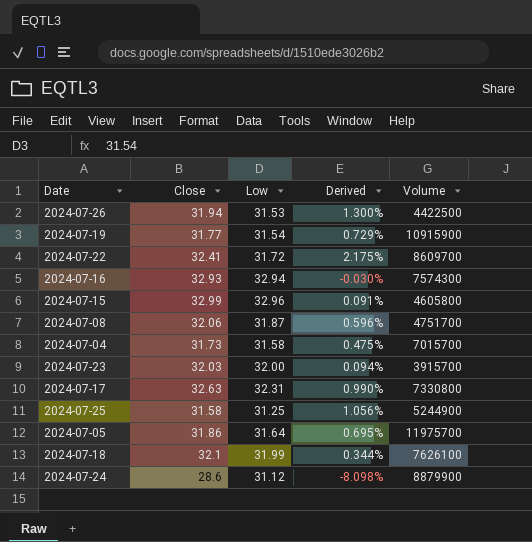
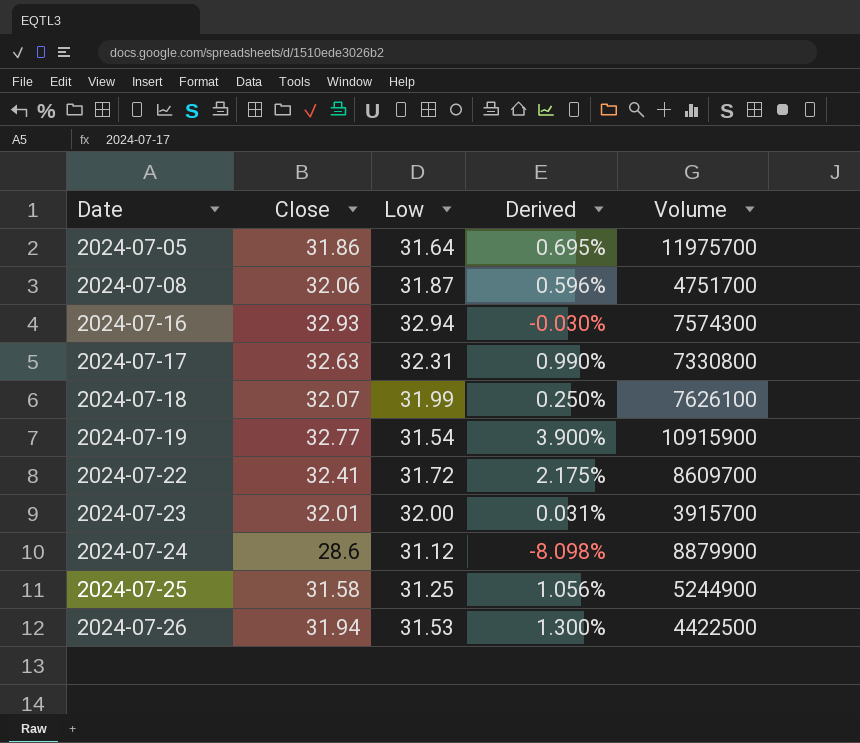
row order: none -> Date ascending
row 2024-07-15: 32.99 | 32.96 | 0.091% | 4605800 -> none
row 2024-07-04: 31.73 | 31.58 | 0.475% | 7015700 -> none
2024-07-18 | Close: 32.1 -> 32.07
2024-07-18 | Derived: 0.344% -> 0.250%
2024-07-19 | Close: 31.77 -> 32.77
2024-07-19 | Derived: 0.729% -> 3.900%
2024-07-23 | Close: 32.03 -> 32.01
2024-07-23 | Derived: 0.094% -> 0.031%

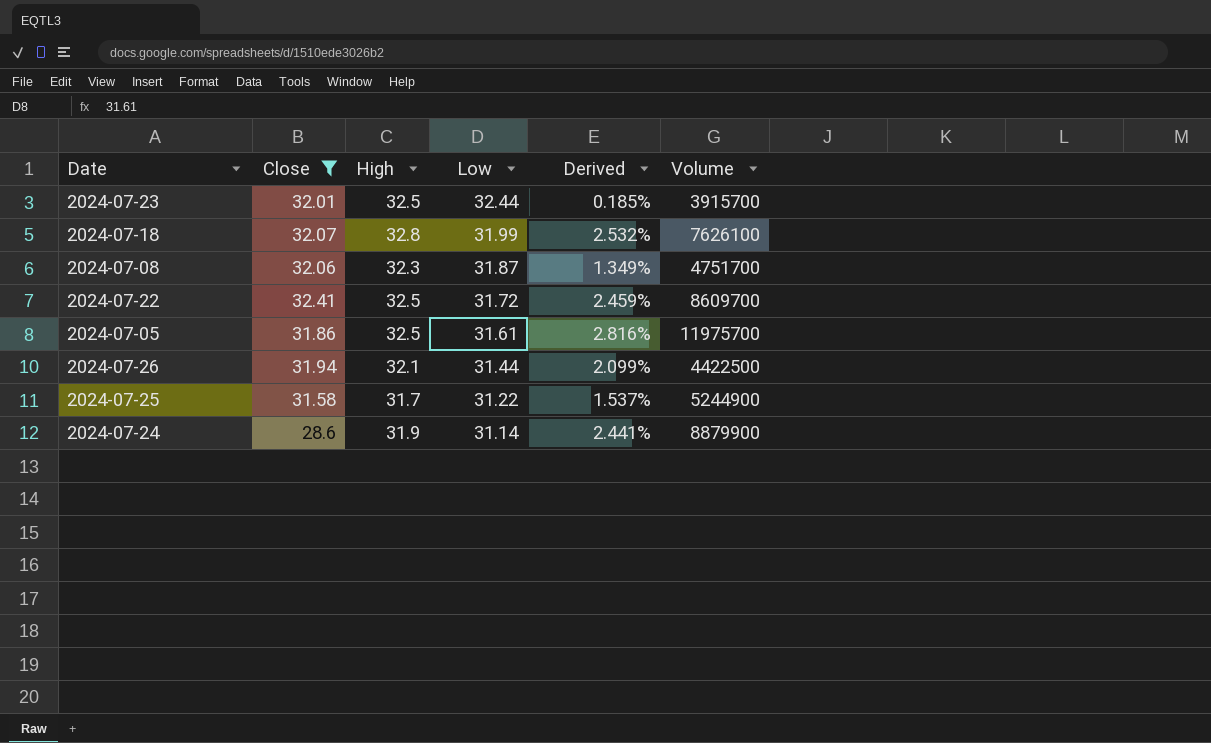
filter: none -> Close <= 32.41
row order: Date ascending -> Low descending
column High | position: none -> 3
column Derived | formula: ([Close] - [Low]) / [Low] -> ([High] - [Low]) / [Low]
2024-07-23 | Low: 32.00 -> 32.44
2024-07-05 | Low: 31.64 -> 31.61
2024-07-26 | Low: 31.53 -> 31.44
2024-07-25 | Low: 31.25 -> 31.22
2024-07-24 | Low: 31.12 -> 31.14

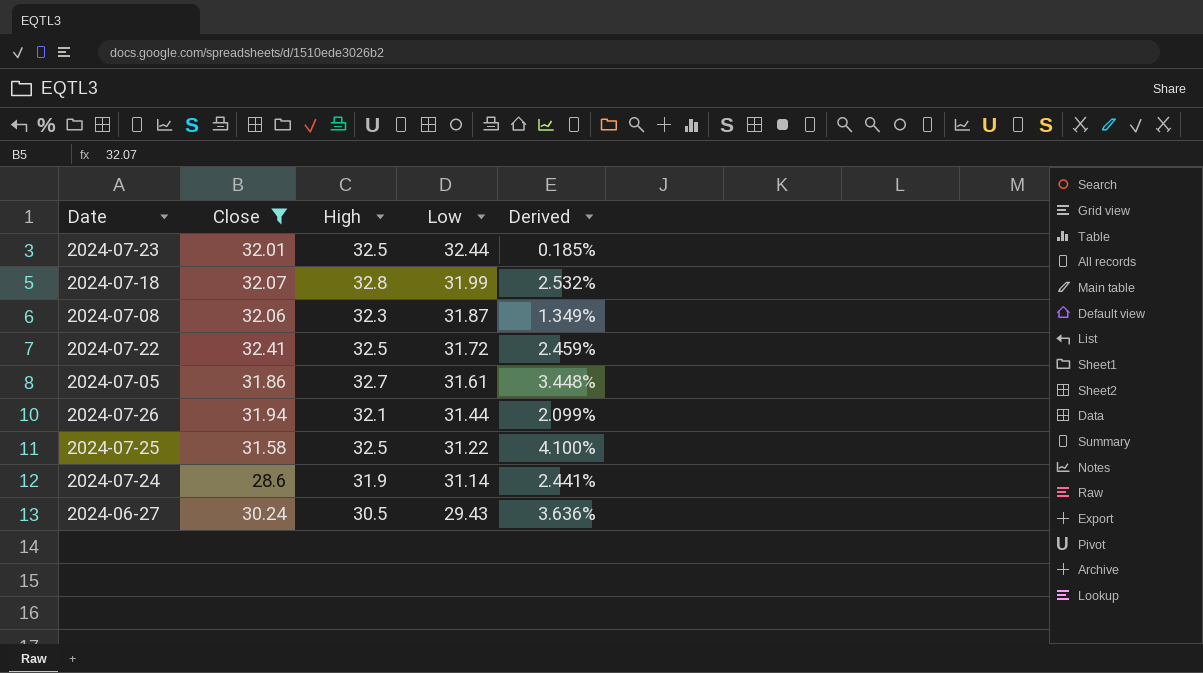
column Volume | position: 6 -> none
2024-07-05 | High: 32.5 -> 32.7
2024-07-05 | Derived: 2.816% -> 3.448%
2024-07-25 | High: 31.7 -> 32.5
2024-07-25 | Derived: 1.537% -> 4.100%
row 2024-06-27: none -> 30.24 | 30.5 | 29.43 | 3.636%

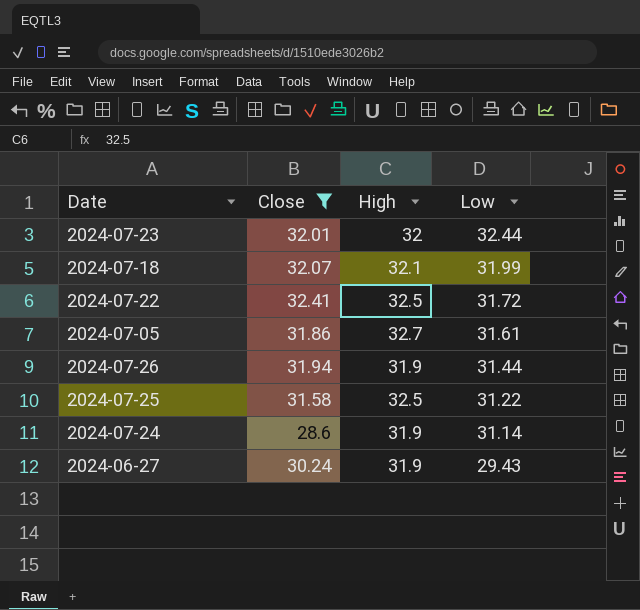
column Derived | formula: ([High] - [Low]) / [Low] -> none
row 2024-07-08: 32.06 | 32.3 | 31.87 | 1.349% -> none
2024-07-23 | High: 32.5 -> 32
2024-07-18 | High: 32.8 -> 32.1
2024-07-26 | High: 32.1 -> 31.9
2024-06-27 | High: 30.5 -> 31.9

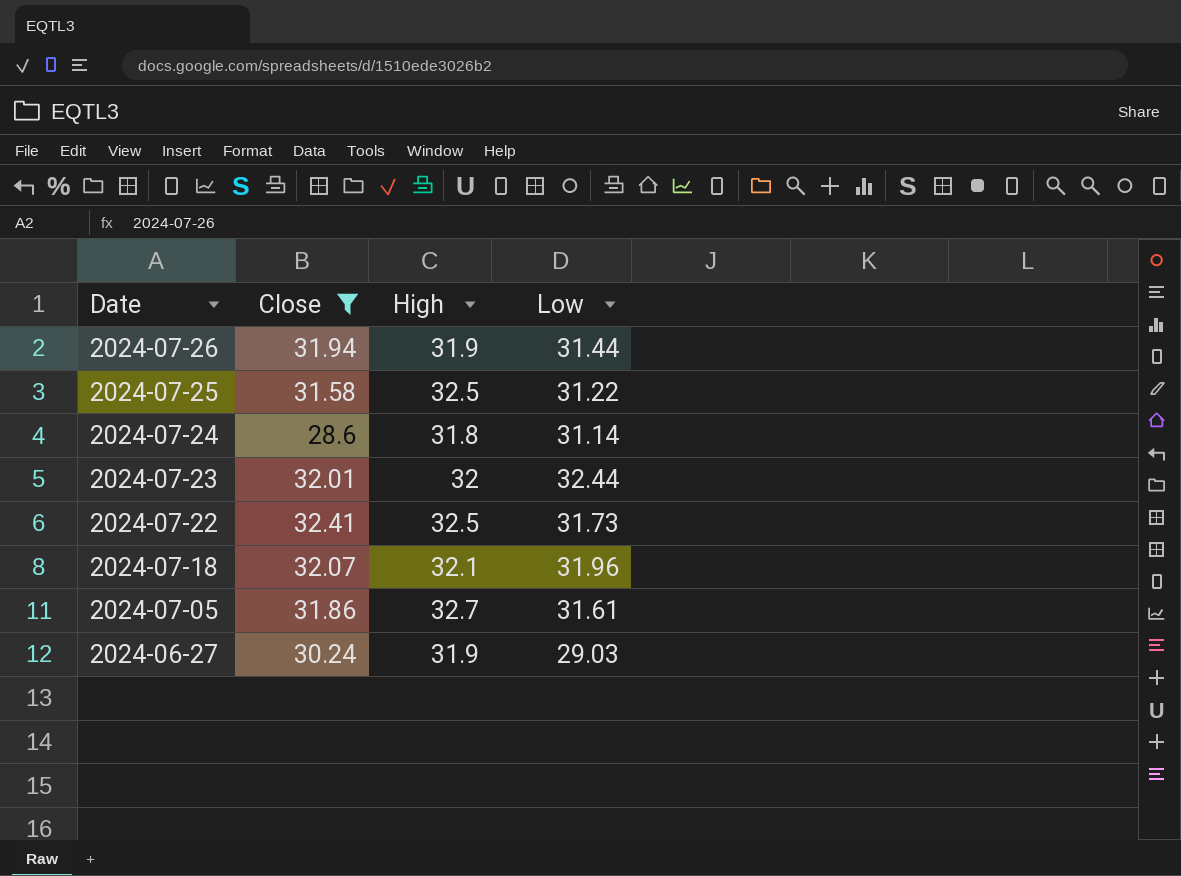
row order: Low descending -> Date descending
2024-07-24 | High: 31.9 -> 31.8
2024-07-22 | Low: 31.72 -> 31.73
2024-07-18 | Low: 31.99 -> 31.96
2024-06-27 | Low: 29.43 -> 29.03

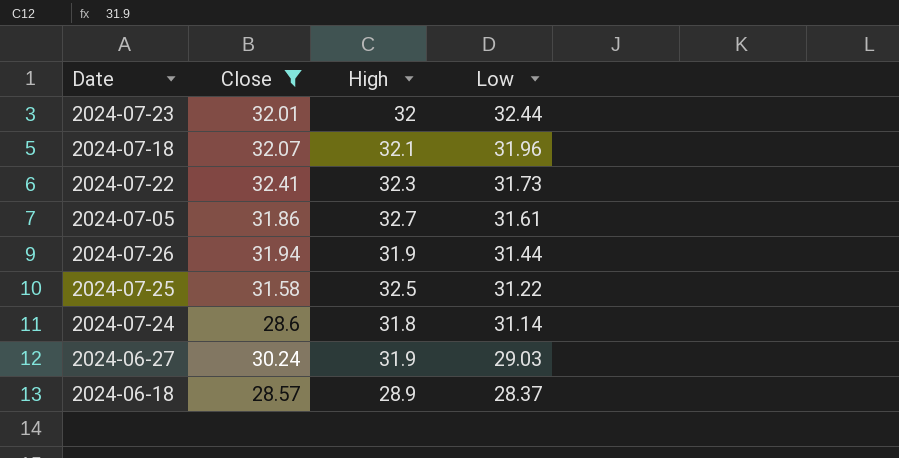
row order: Date descending -> Low descending
2024-07-22 | High: 32.5 -> 32.3
row 2024-06-18: none -> 28.57 | 28.9 | 28.37

